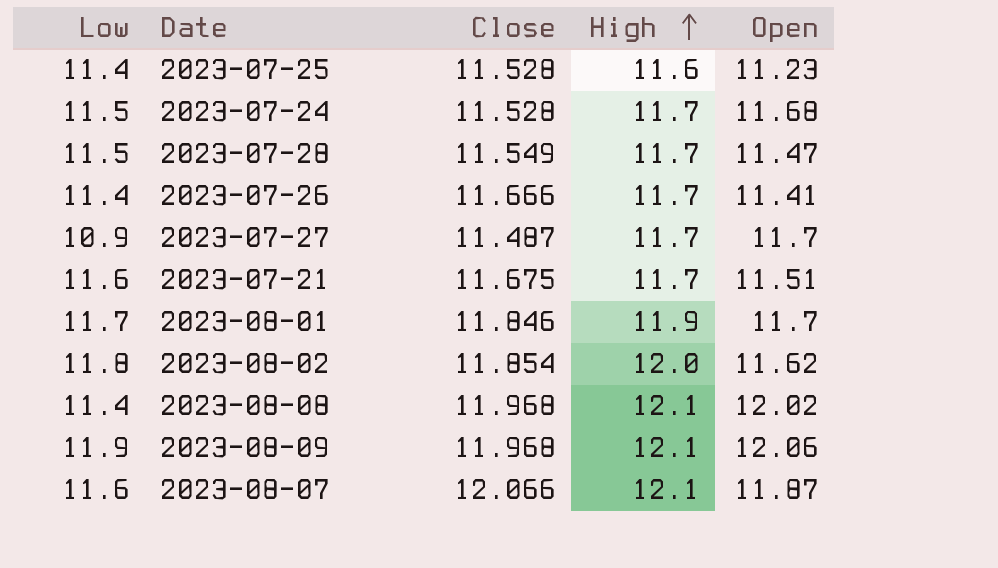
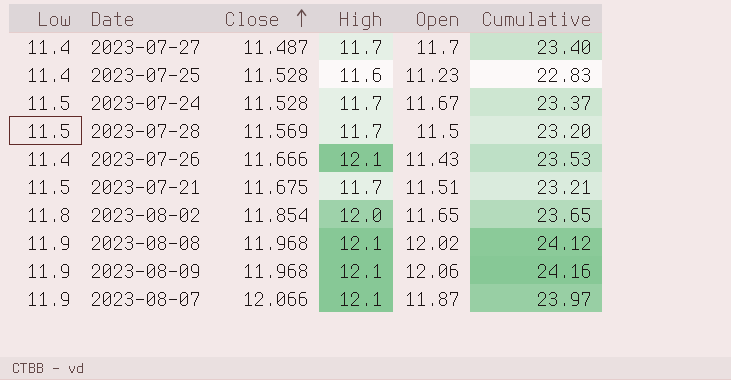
row order: High ascending -> Close ascending
column Cumulative | formula: none -> [High] + [Open]
row 2023-08-01: 11.7 | 11.846 | 11.9 | 11.7 -> none
2023-07-27 | Low: 10.9 -> 11.4
2023-07-24 | Open: 11.68 -> 11.67
2023-07-28 | Close: 11.549 -> 11.569
2023-07-28 | Open: 11.47 -> 11.5
2023-07-26 | High: 11.7 -> 12.1
2023-07-26 | Open: 11.41 -> 11.43
2023-07-21 | Low: 11.6 -> 11.5
2023-08-02 | Open: 11.62 -> 11.65
2023-08-08 | Low: 11.4 -> 11.9
2023-08-07 | Low: 11.6 -> 11.9

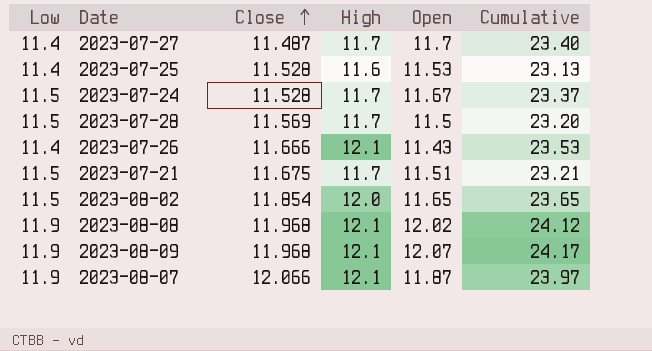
2023-07-25 | Open: 11.23 -> 11.53
2023-07-25 | Cumulative: 22.83 -> 23.13
2023-08-02 | Low: 11.8 -> 11.5
2023-08-09 | Open: 12.06 -> 12.07
2023-08-09 | Cumulative: 24.16 -> 24.17

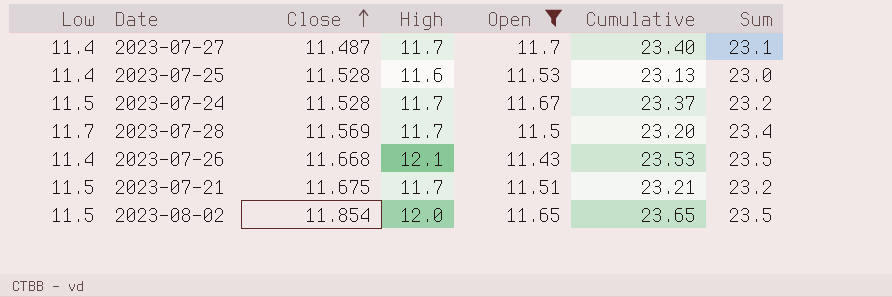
filter: none -> Open <= 11.7
column Sum | formula: none -> [Low] + [High]
2023-07-28 | Low: 11.5 -> 11.7
2023-07-26 | Close: 11.666 -> 11.668

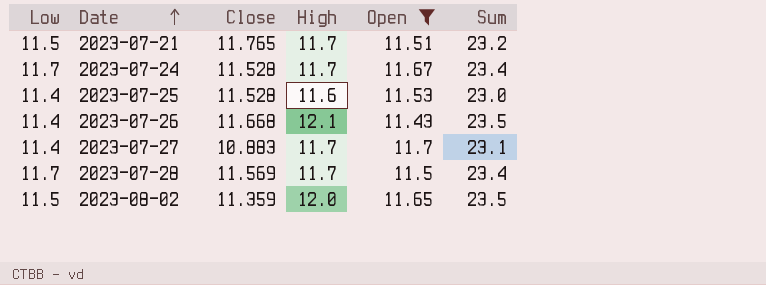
row order: Close ascending -> Date ascending
column Cumulative | formula: [High] + [Open] -> none
2023-07-21 | Close: 11.675 -> 11.765
2023-07-24 | Low: 11.5 -> 11.7
2023-07-24 | Sum: 23.2 -> 23.4
2023-07-27 | Close: 11.487 -> 10.883
2023-08-02 | Close: 11.854 -> 11.359

